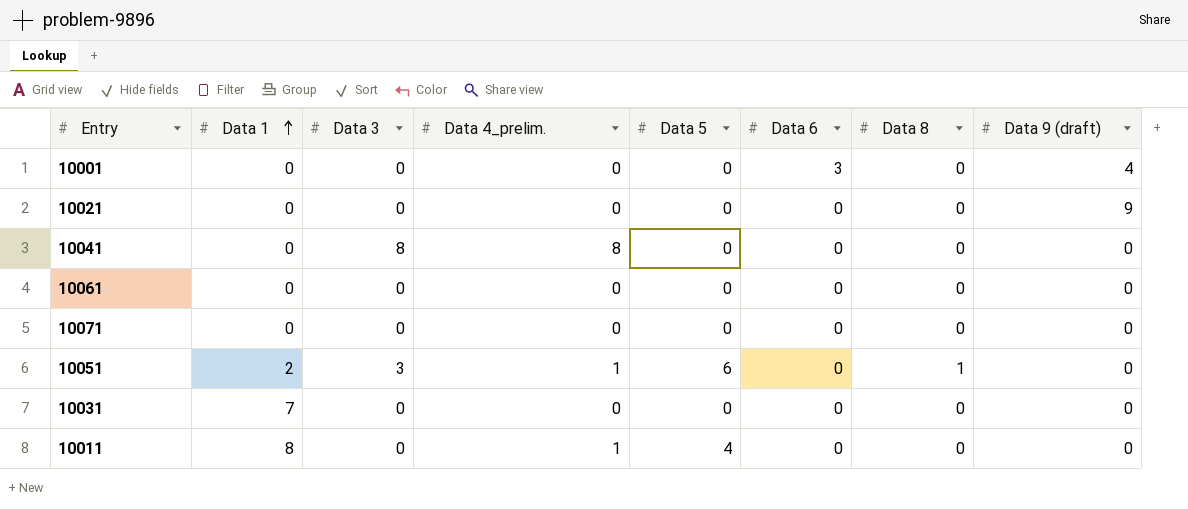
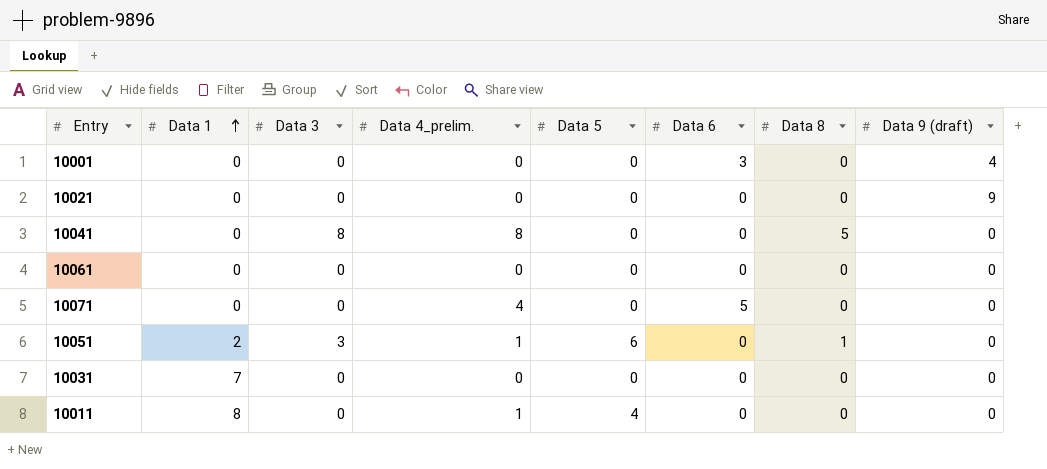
10041 | Data 8: 0 -> 5
10071 | Data 4_prelim.: 0 -> 4
10071 | Data 6: 0 -> 5

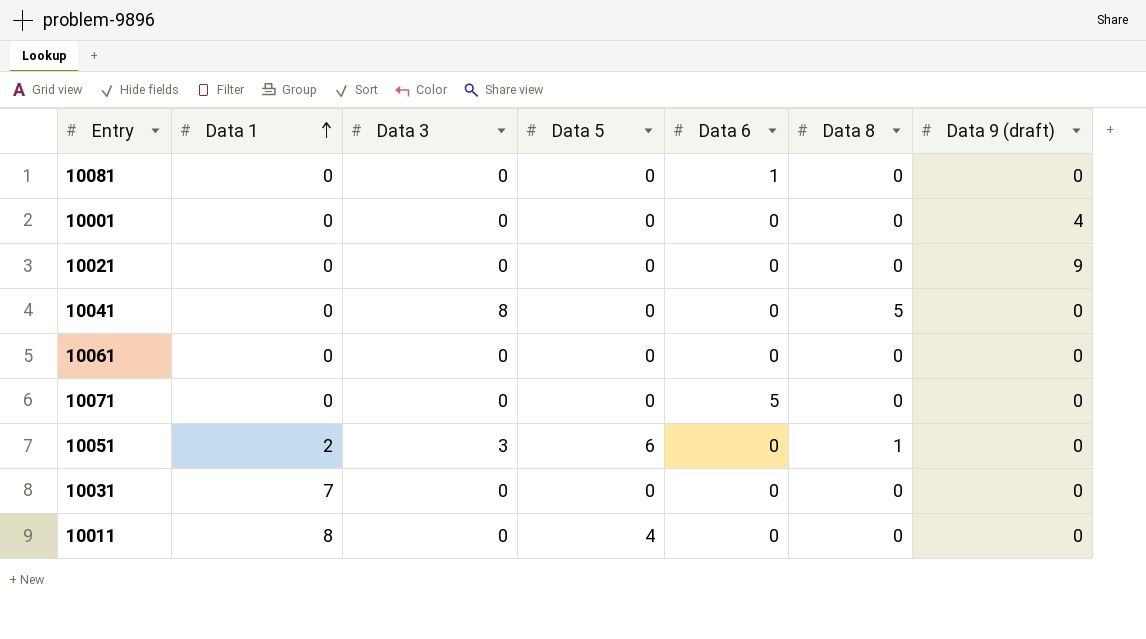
column Data 4_prelim. | position: 4 -> none
row 10081: none -> 0 | 0 | 0 | 1 | 0 | 0
10001 | Data 6: 3 -> 0

